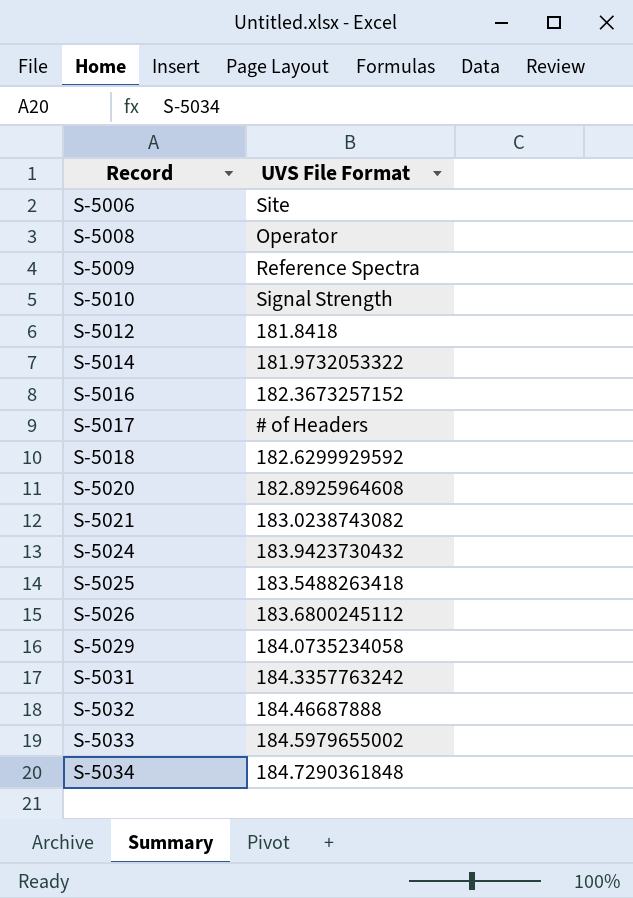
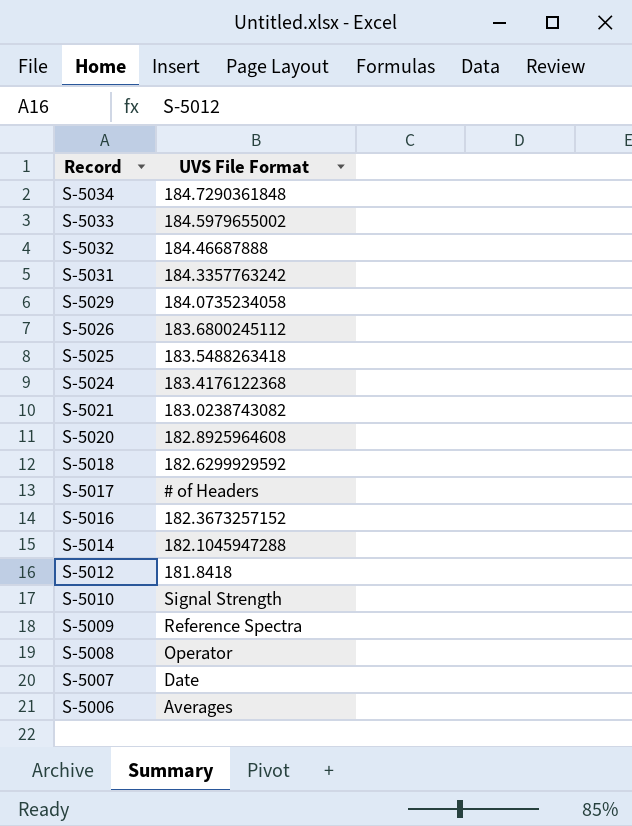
row order: Record ascending -> Record descending
S-5024 | UVS File Format: 183.9423730432 -> 183.4176122368
S-5014 | UVS File Format: 181.9732053322 -> 182.1045947288
row S-5007: none -> Date
S-5006 | UVS File Format: Site -> Averages

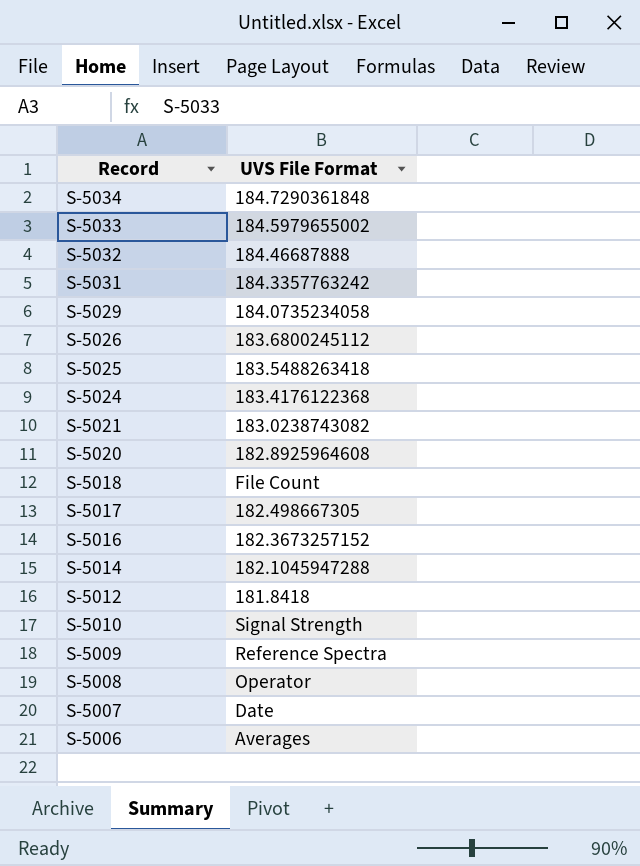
S-5018 | UVS File Format: 182.6299929592 -> File Count
S-5017 | UVS File Format: # of Headers -> 182.498667305

